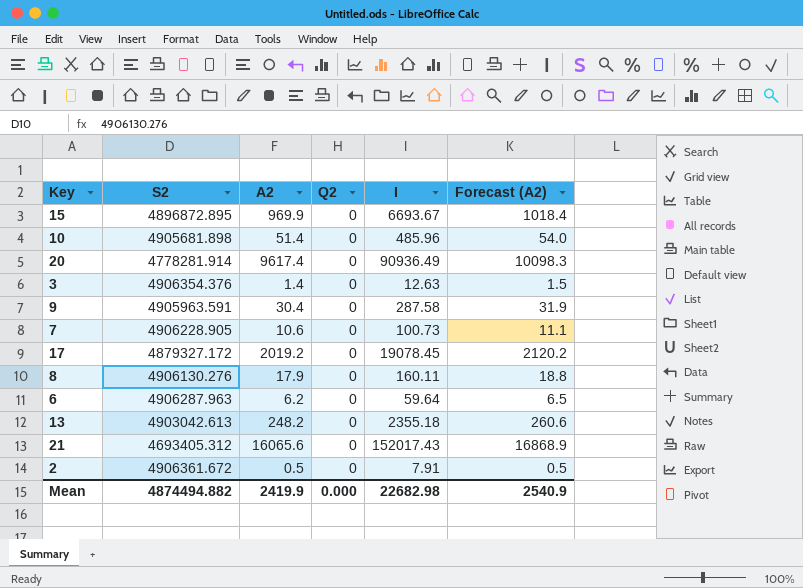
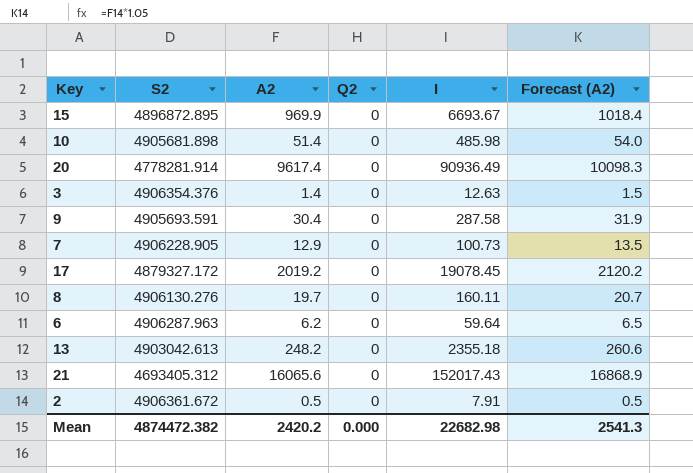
10 | I: 485.96 -> 485.98
9 | S2: 4905963.591 -> 4905693.591
7 | A2: 10.6 -> 12.9
7 | Forecast (A2): 11.1 -> 13.5
8 | A2: 17.9 -> 19.7
8 | Forecast (A2): 18.8 -> 20.7
Mean | S2: 4874494.882 -> 4874472.382
Mean | A2: 2419.9 -> 2420.2
Mean | Forecast (A2): 2540.9 -> 2541.3

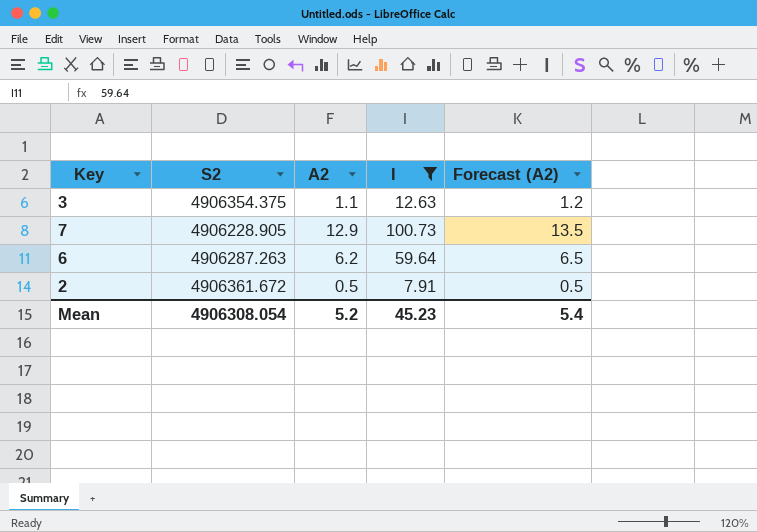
filter: none -> I <= 100.73
column Q2 | position: 4 -> none
3 | S2: 4906354.376 -> 4906354.375
3 | A2: 1.4 -> 1.1
3 | Forecast (A2): 1.5 -> 1.2
6 | S2: 4906287.963 -> 4906287.263
Mean | S2: 4874472.382 -> 4906308.054
Mean | A2: 2420.2 -> 5.2
Mean | I: 22682.98 -> 45.23
Mean | Forecast (A2): 2541.3 -> 5.4

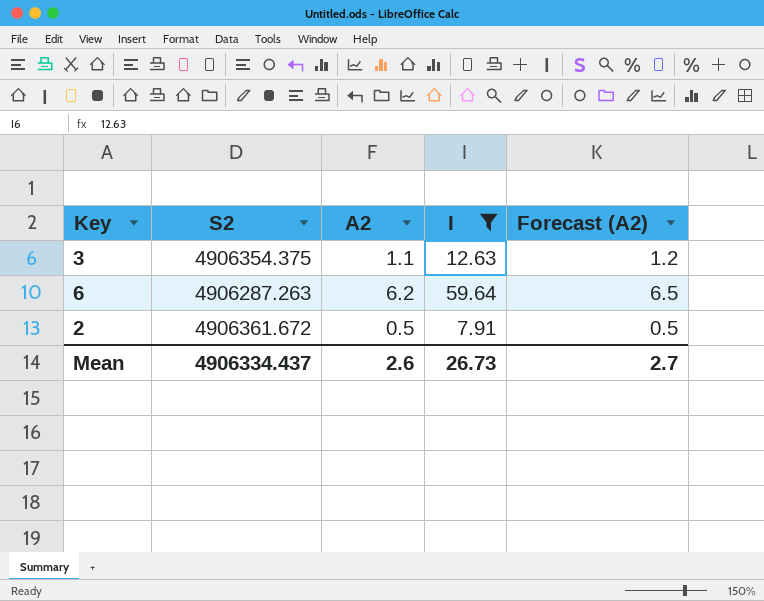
row 7: 4906228.905 | 12.9 | 100.73 | 13.5 -> none
Mean | S2: 4906308.054 -> 4906334.437
Mean | A2: 5.2 -> 2.6
Mean | I: 45.23 -> 26.73
Mean | Forecast (A2): 5.4 -> 2.7

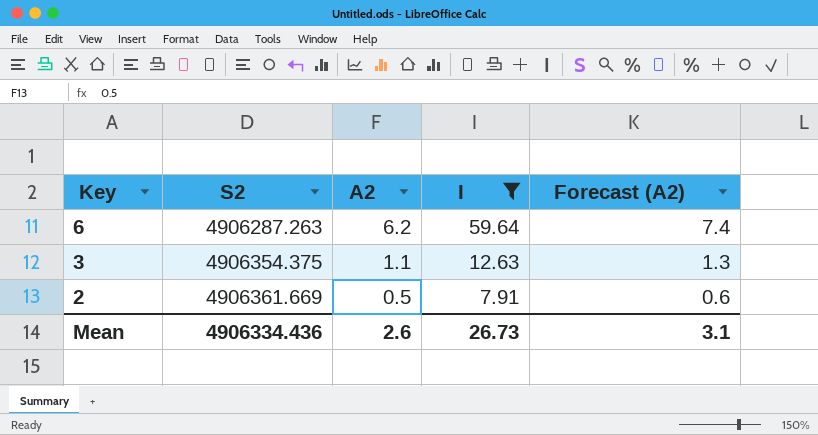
row order: none -> Key descending
column Forecast (A2) | formula: [A2] * 1.05 -> [A2] * 1.2
2 | S2: 4906361.672 -> 4906361.669
Mean | S2: 4906334.437 -> 4906334.436
Mean | Forecast (A2): 2.7 -> 3.1

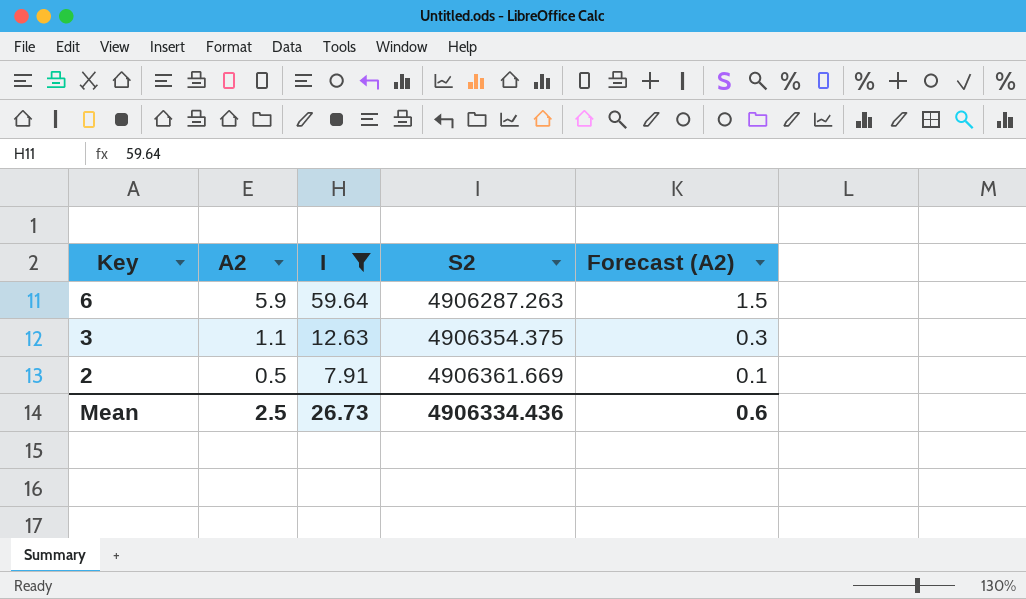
column S2 | position: 2 -> 4
column Forecast (A2) | formula: [A2] * 1.2 -> [A2] * 0.25
6 | A2: 6.2 -> 5.9
Mean | A2: 2.6 -> 2.5
Mean | Forecast (A2): 3.1 -> 0.6

